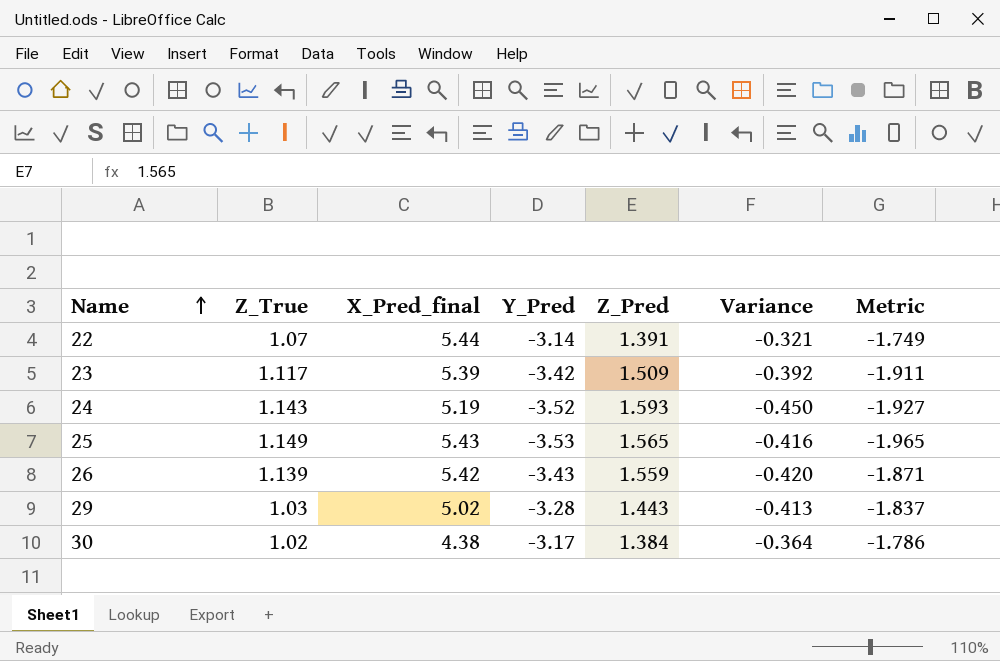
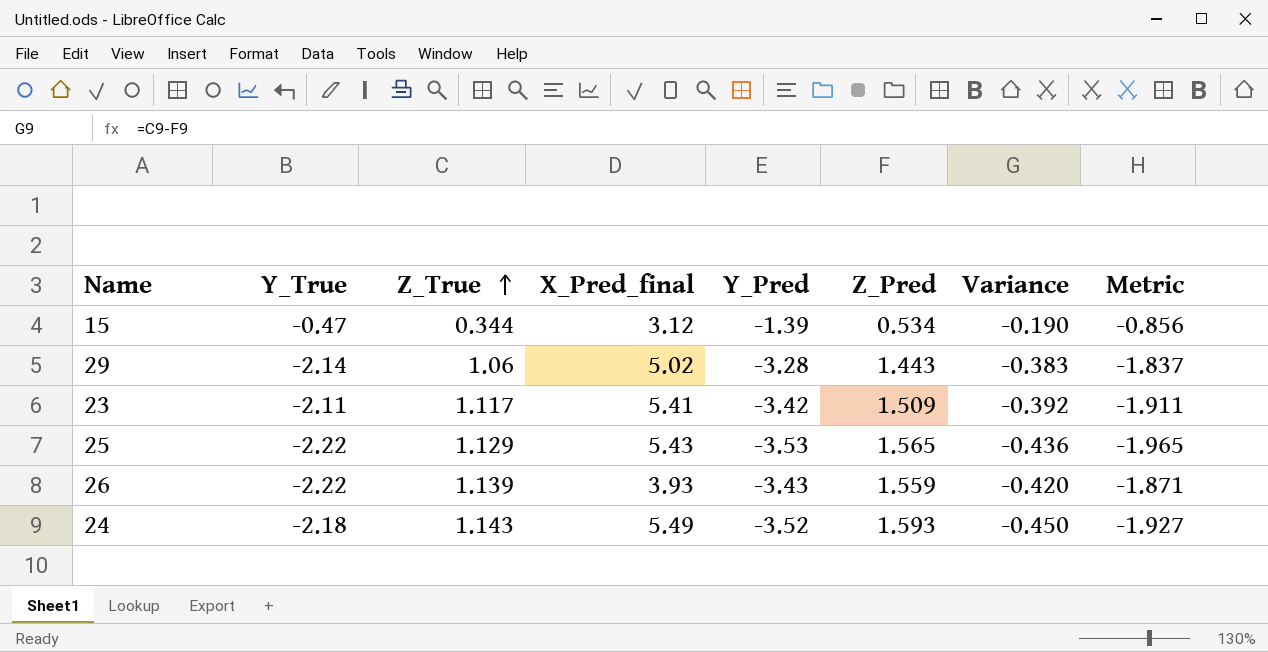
row order: Name ascending -> Z_True ascending
column Y_True | position: none -> 2
row 22: 1.07 | 5.44 | -3.14 | 1.391 | -0.321 | -1.749 -> none
row 30: 1.02 | 4.38 | -3.17 | 1.384 | -0.364 | -1.786 -> none
row 15: none -> -0.47 | 0.344 | 3.12 | -1.39 | 0.534 | -0.190 | -0.856
29 | Z_True: 1.03 -> 1.06
29 | Variance: -0.413 -> -0.383
23 | X_Pred_final: 5.39 -> 5.41
25 | Z_True: 1.149 -> 1.129
25 | Variance: -0.416 -> -0.436
26 | X_Pred_final: 5.42 -> 3.93
24 | X_Pred_final: 5.19 -> 5.49

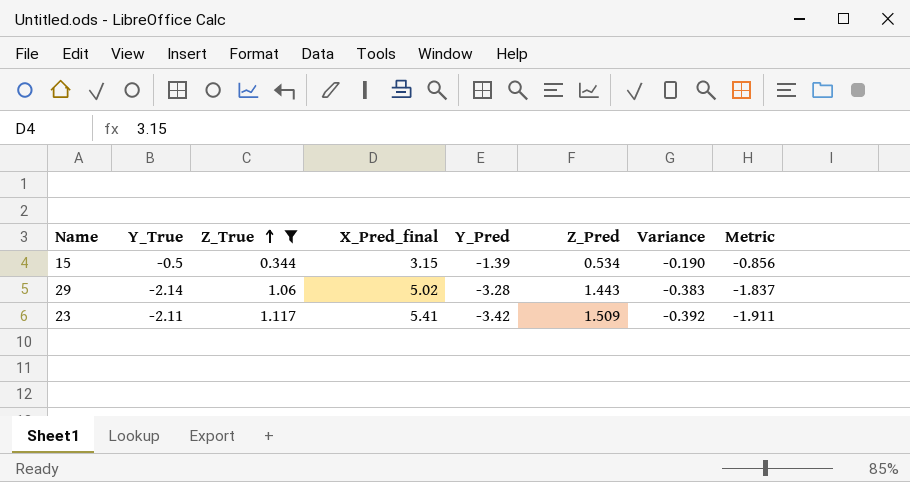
filter: none -> Z_True <= 1.117
15 | Y_True: -0.47 -> -0.5
15 | X_Pred_final: 3.12 -> 3.15

